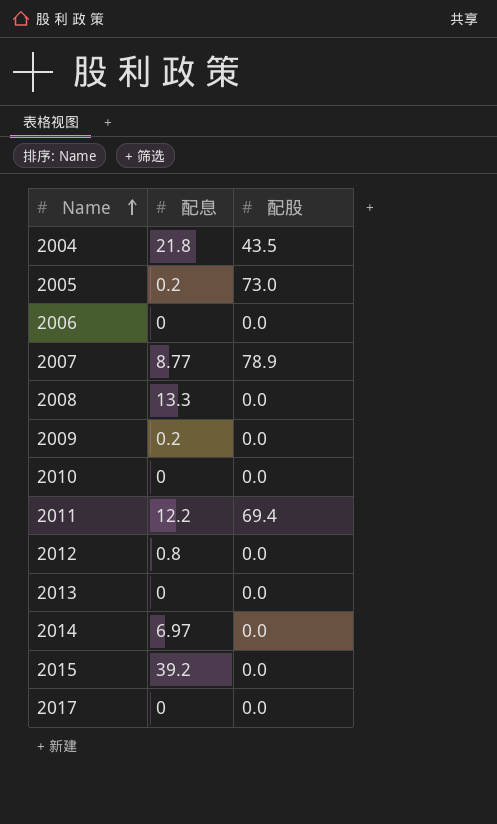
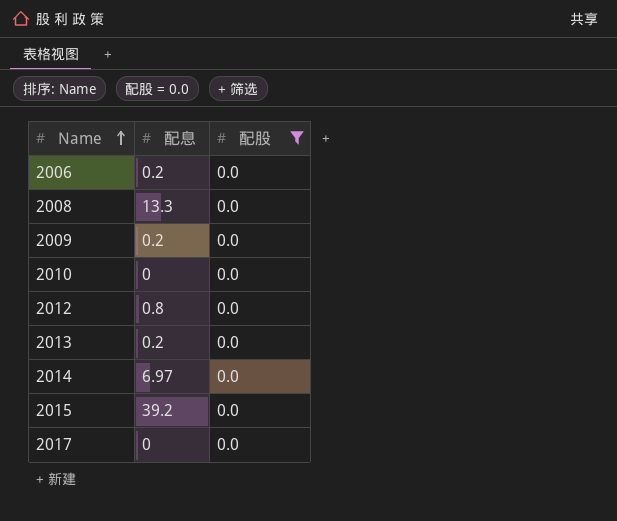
filter: none -> 配股 = 0.0
2006 | 配息: 0 -> 0.2
2013 | 配息: 0 -> 0.2

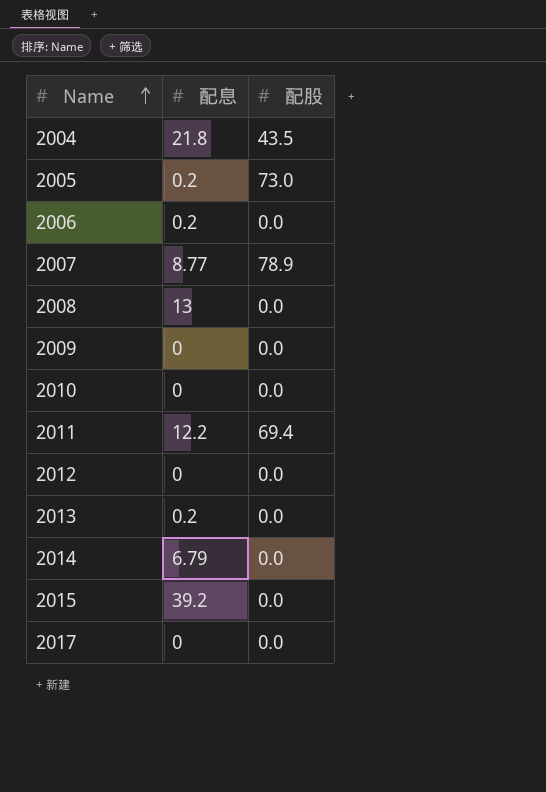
filter: 配股 = 0.0 -> none
2008 | 配息: 13.3 -> 13
2009 | 配息: 0.2 -> 0
2012 | 配息: 0.8 -> 0
2014 | 配息: 6.97 -> 6.79

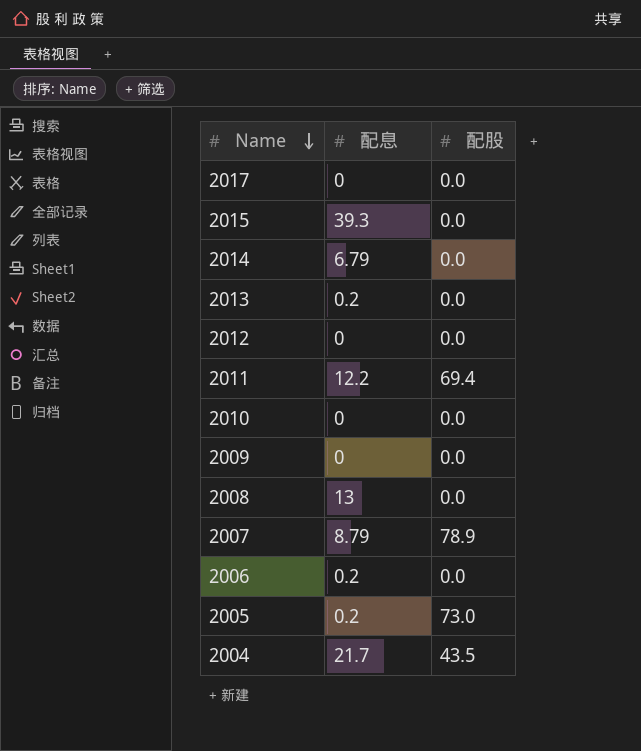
row order: Name ascending -> Name descending
2015 | 配息: 39.2 -> 39.3
2007 | 配息: 8.77 -> 8.79
2004 | 配息: 21.8 -> 21.7

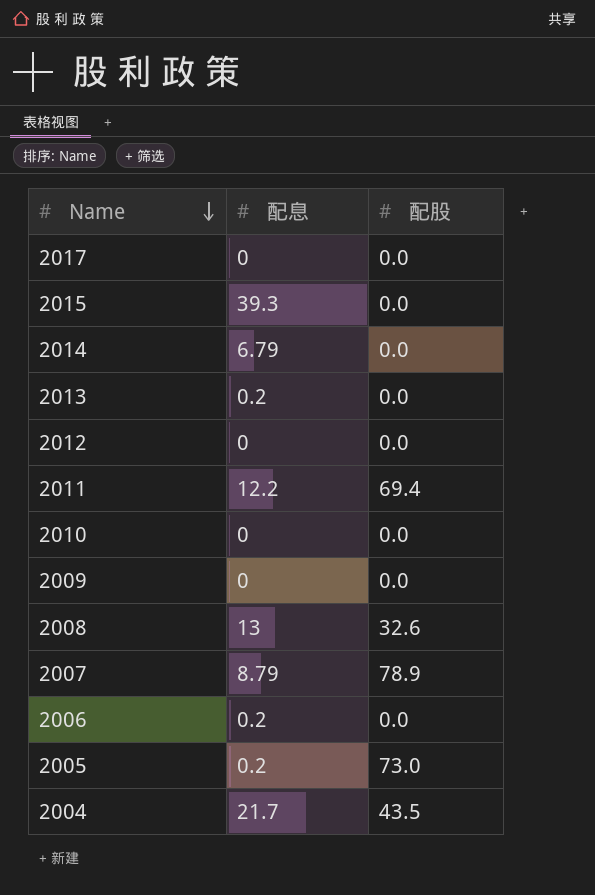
2008 | 配股: 0.0 -> 32.6

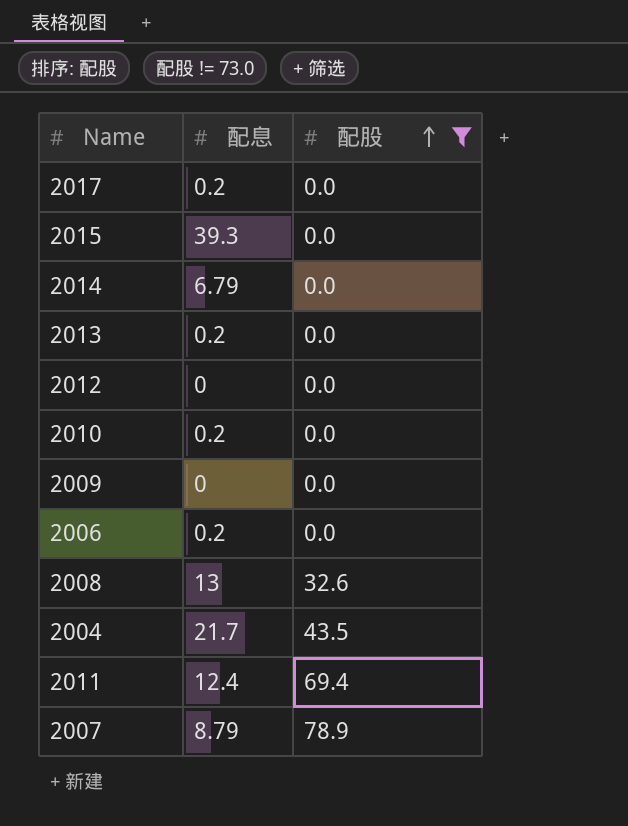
filter: none -> 配股 != 73.0
row order: Name descending -> 配股 ascending
2017 | 配息: 0 -> 0.2
2010 | 配息: 0 -> 0.2
2011 | 配息: 12.2 -> 12.4

